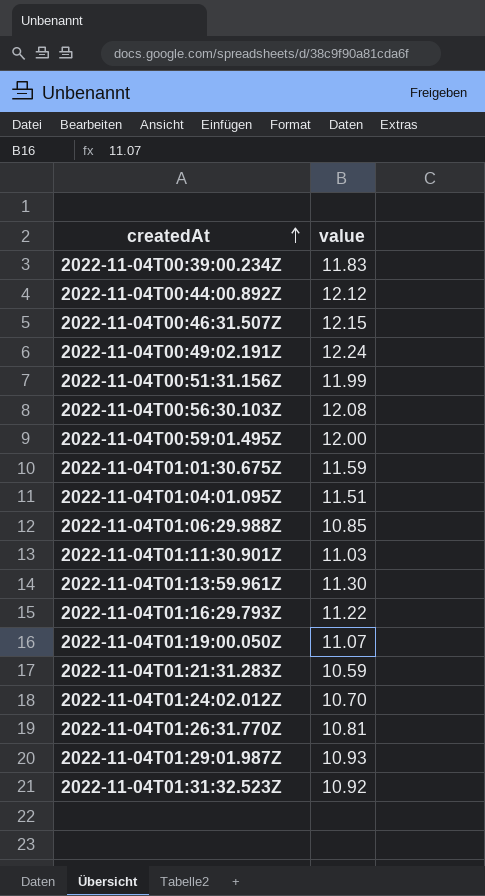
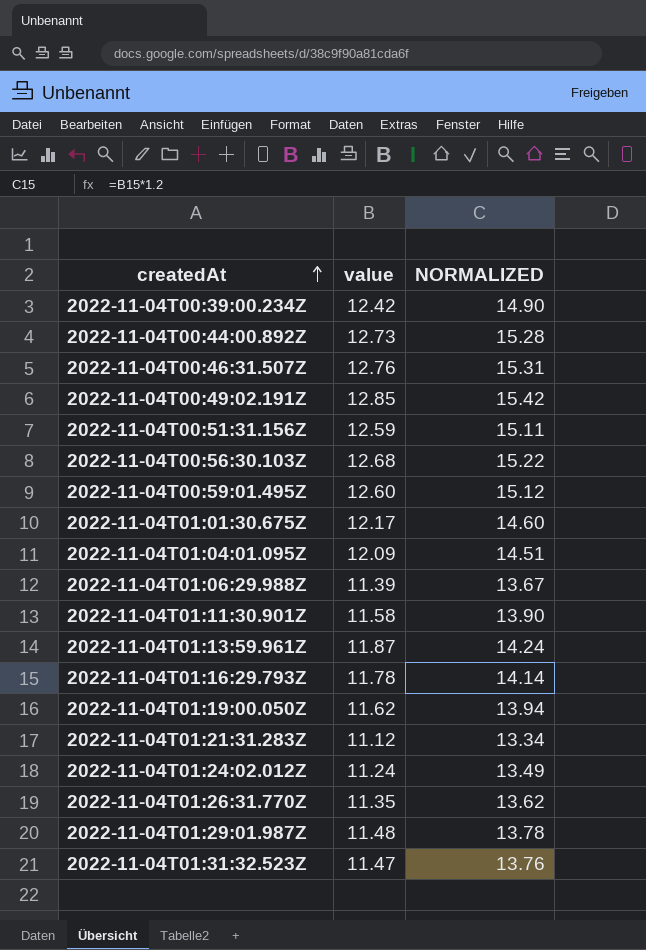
column NORMALIZED | formula: none -> [value] * 1.2
2022-11-04T00:39:00.234Z | value: 11.83 -> 12.42
2022-11-04T00:44:00.892Z | value: 12.12 -> 12.73
2022-11-04T00:46:31.507Z | value: 12.15 -> 12.76
2022-11-04T00:49:02.191Z | value: 12.24 -> 12.85
2022-11-04T00:51:31.156Z | value: 11.99 -> 12.59
2022-11-04T00:56:30.103Z | value: 12.08 -> 12.68
2022-11-04T00:59:01.495Z | value: 12.00 -> 12.60
2022-11-04T01:01:30.675Z | value: 11.59 -> 12.17
2022-11-04T01:04:01.095Z | value: 11.51 -> 12.09
2022-11-04T01:06:29.988Z | value: 10.85 -> 11.39
2022-11-04T01:11:30.901Z | value: 11.03 -> 11.58
2022-11-04T01:13:59.961Z | value: 11.30 -> 11.87
2022-11-04T01:16:29.793Z | value: 11.22 -> 11.78
2022-11-04T01:19:00.050Z | value: 11.07 -> 11.62
2022-11-04T01:21:31.283Z | value: 10.59 -> 11.12
2022-11-04T01:24:02.012Z | value: 10.70 -> 11.24
2022-11-04T01:26:31.770Z | value: 10.81 -> 11.35
2022-11-04T01:29:01.987Z | value: 10.93 -> 11.48
2022-11-04T01:31:32.523Z | value: 10.92 -> 11.47

